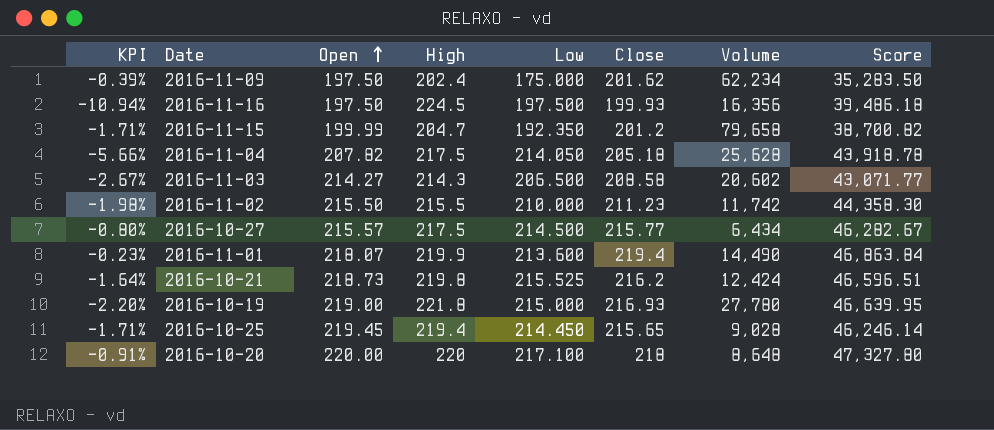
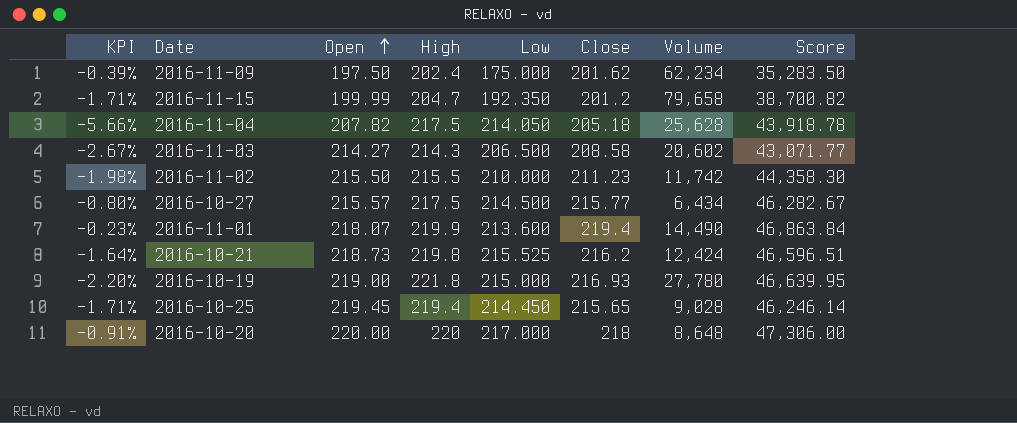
row 2016-11-16: -10.94% | 197.50 | 224.5 | 197.500 | 199.93 | 16,356 | 39,486.18 -> none
2016-10-20 | Low: 217.100 -> 217.000
2016-10-20 | Score: 47,327.80 -> 47,306.00

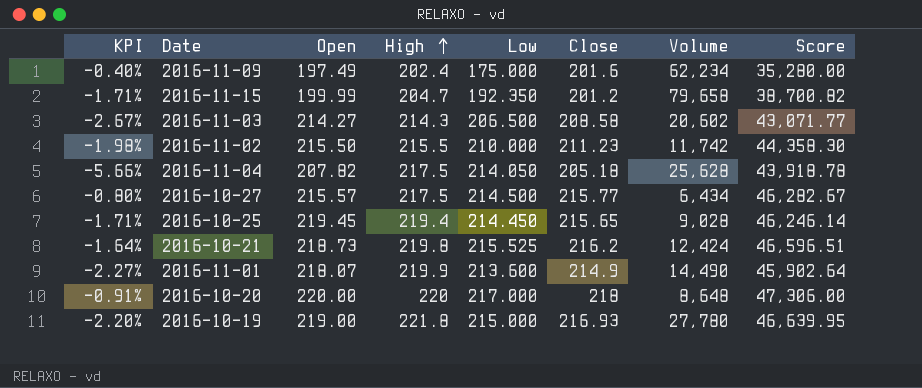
row order: Open ascending -> High ascending
2016-11-09 | KPI: -0.39% -> -0.40%
2016-11-09 | Open: 197.50 -> 197.49
2016-11-09 | Close: 201.62 -> 201.6
2016-11-09 | Score: 35,283.50 -> 35,280.00
2016-11-01 | KPI: -0.23% -> -2.27%
2016-11-01 | Close: 219.4 -> 214.9
2016-11-01 | Score: 46,863.84 -> 45,902.64

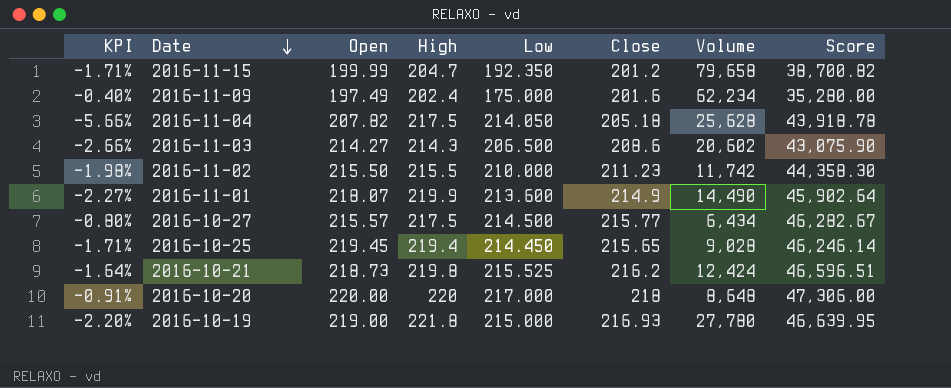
row order: High ascending -> Date descending
2016-11-03 | KPI: -2.67% -> -2.66%
2016-11-03 | Close: 208.58 -> 208.6
2016-11-03 | Score: 43,071.77 -> 43,075.90

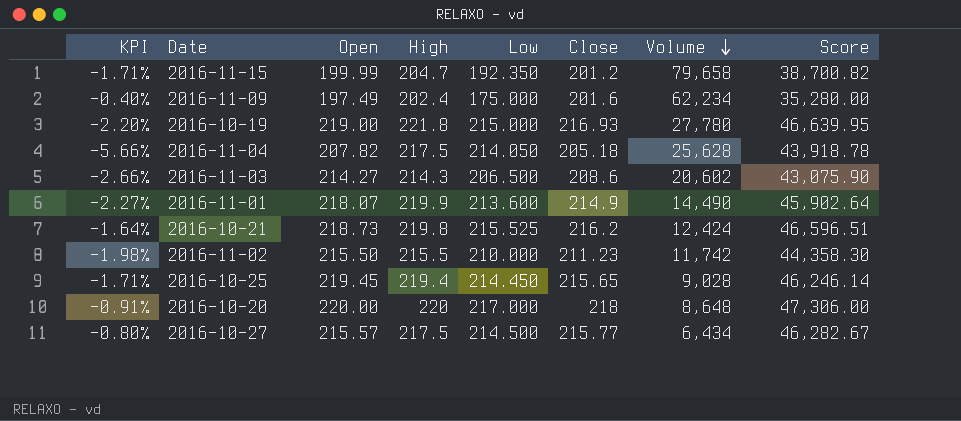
row order: Date descending -> Volume descending

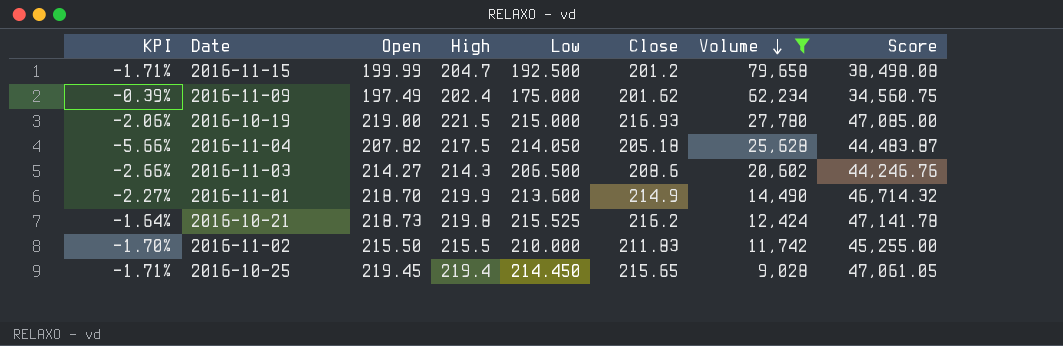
filter: none -> Volume >= 9,028
column Score | formula: [Low] * [Close] -> [Open] * [Low]
2016-11-15 | Low: 192.350 -> 192.500
2016-11-09 | KPI: -0.40% -> -0.39%
2016-11-09 | Close: 201.6 -> 201.62
2016-10-19 | KPI: -2.20% -> -2.06%
2016-10-19 | High: 221.8 -> 221.5
2016-11-01 | Open: 218.07 -> 218.70
2016-11-02 | KPI: -1.98% -> -1.70%
2016-11-02 | Close: 211.23 -> 211.83

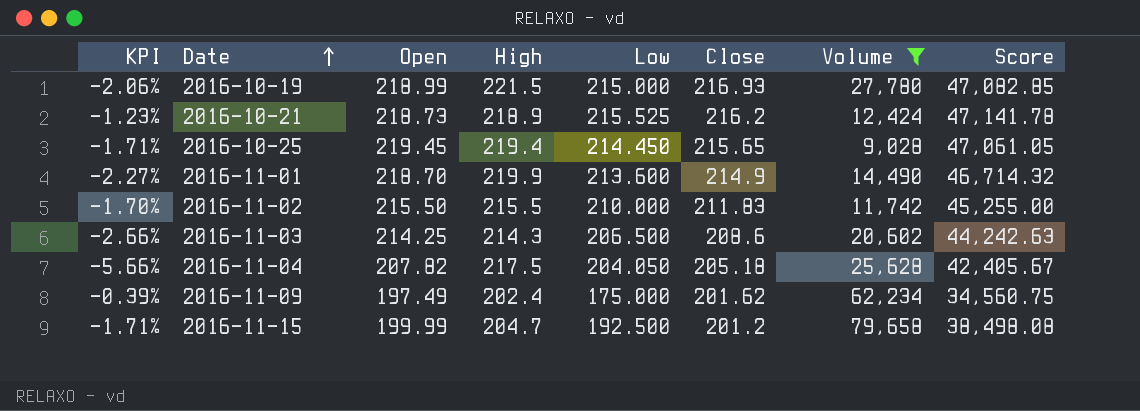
row order: Volume descending -> Date ascending
2016-10-19 | Open: 219.00 -> 218.99
2016-10-19 | Score: 47,085.00 -> 47,082.85
2016-10-21 | KPI: -1.64% -> -1.23%
2016-10-21 | High: 219.8 -> 218.9
2016-11-03 | Open: 214.27 -> 214.25
2016-11-03 | Score: 44,246.76 -> 44,242.63
2016-11-04 | Low: 214.050 -> 204.050
2016-11-04 | Score: 44,483.87 -> 42,405.67

